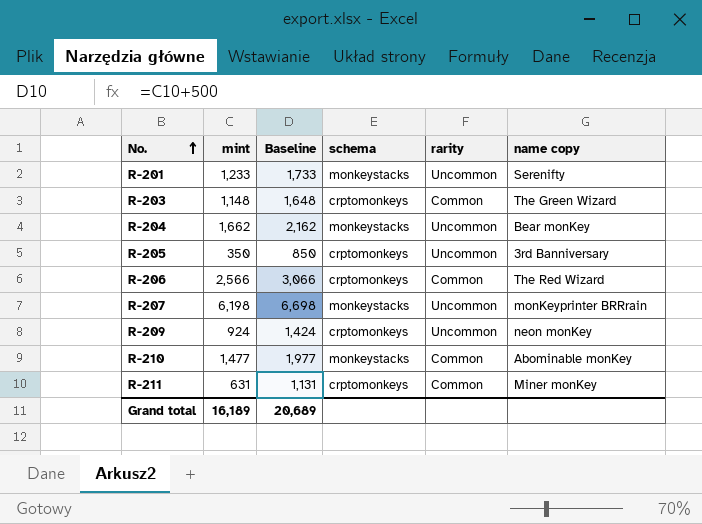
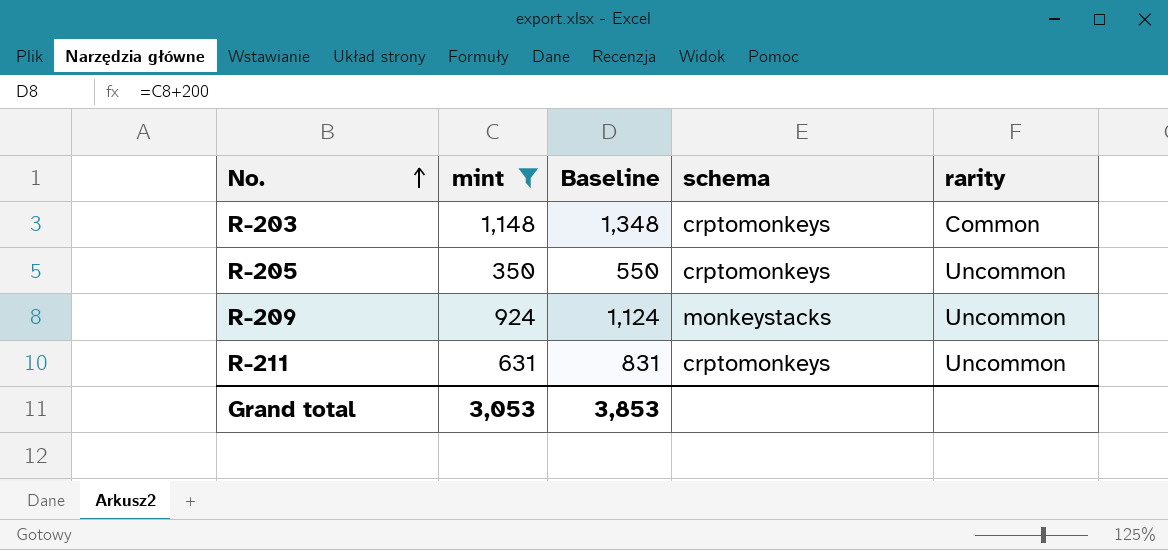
filter: none -> mint <= 1,148
column name copy | position: 6 -> none
column Baseline | formula: [mint] + 500 -> [mint] + 200
R-209 | schema: crptomonkeys -> monkeystacks
R-211 | rarity: Common -> Uncommon
Grand total | mint: 16,189 -> 3,053
Grand total | Baseline: 20,689 -> 3,853

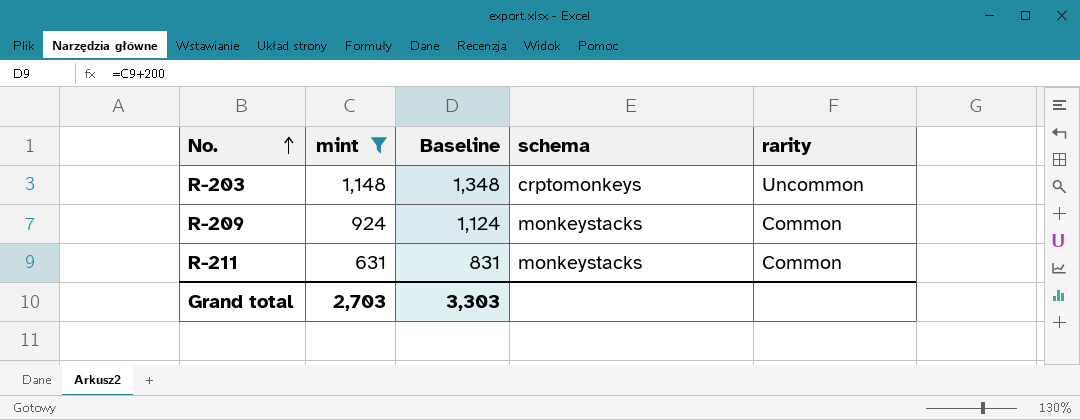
row R-205: 350 | 550 | crptomonkeys | Uncommon -> none
R-203 | rarity: Common -> Uncommon
R-209 | rarity: Uncommon -> Common
R-211 | schema: crptomonkeys -> monkeystacks
R-211 | rarity: Uncommon -> Common
Grand total | mint: 3,053 -> 2,703
Grand total | Baseline: 3,853 -> 3,303

